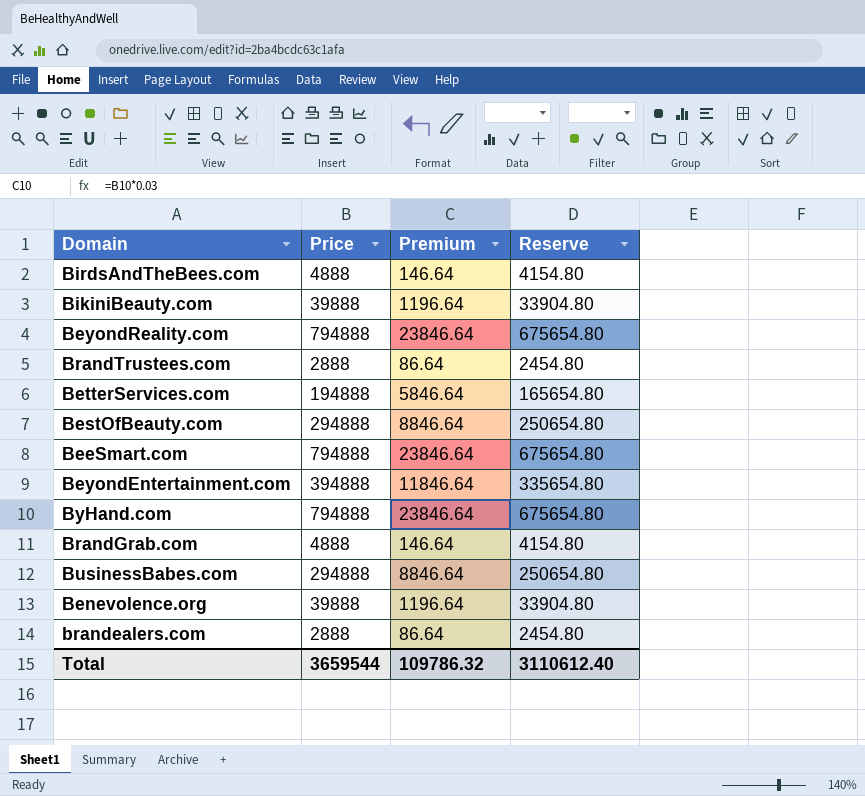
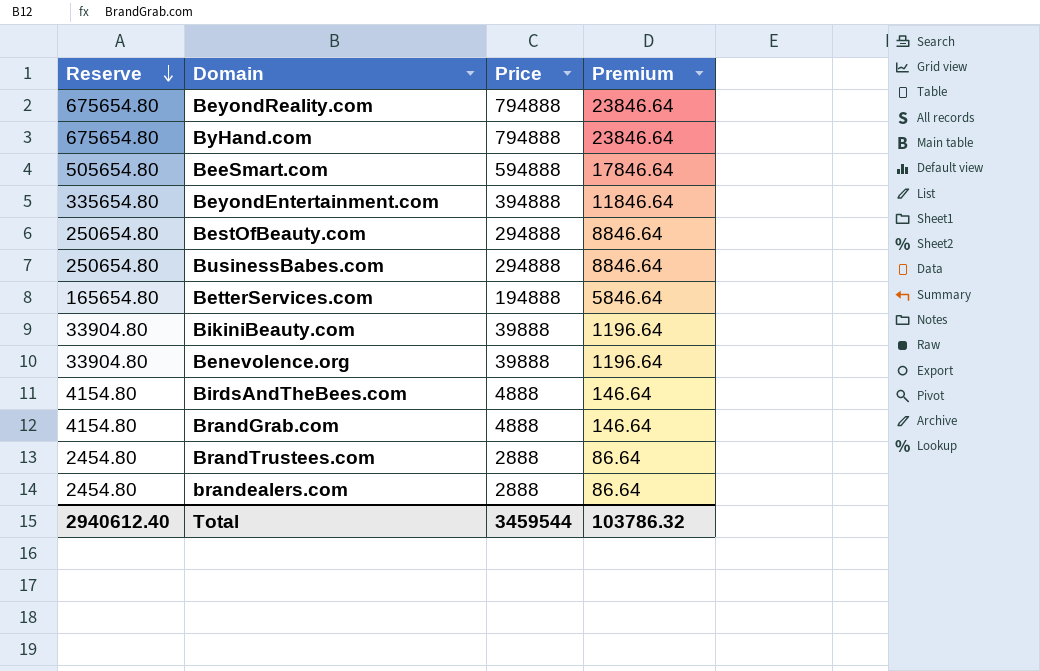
row order: none -> Reserve descending
column Reserve | position: 4 -> 1
BeeSmart.com | Reserve: 675654.80 -> 505654.80
BeeSmart.com | Price: 794888 -> 594888
BeeSmart.com | Premium: 23846.64 -> 17846.64
Total | Reserve: 3110612.40 -> 2940612.40
Total | Price: 3659544 -> 3459544
Total | Premium: 109786.32 -> 103786.32

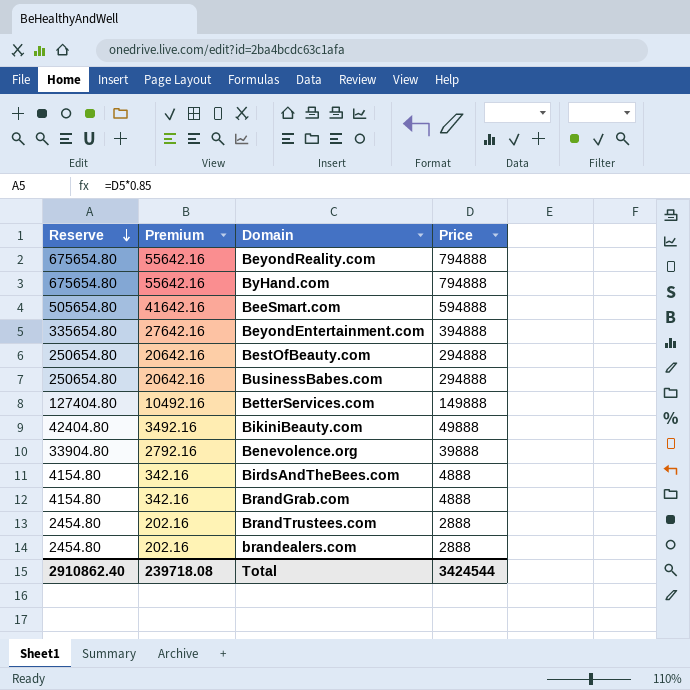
column Premium | formula: [Price] * 0.03 -> [Price] * 0.07
column Premium | position: 4 -> 2
BetterServices.com | Reserve: 165654.80 -> 127404.80
BetterServices.com | Price: 194888 -> 149888
BikiniBeauty.com | Reserve: 33904.80 -> 42404.80
BikiniBeauty.com | Price: 39888 -> 49888
Total | Reserve: 2940612.40 -> 2910862.40
Total | Premium: 103786.32 -> 239718.08
Total | Price: 3459544 -> 3424544

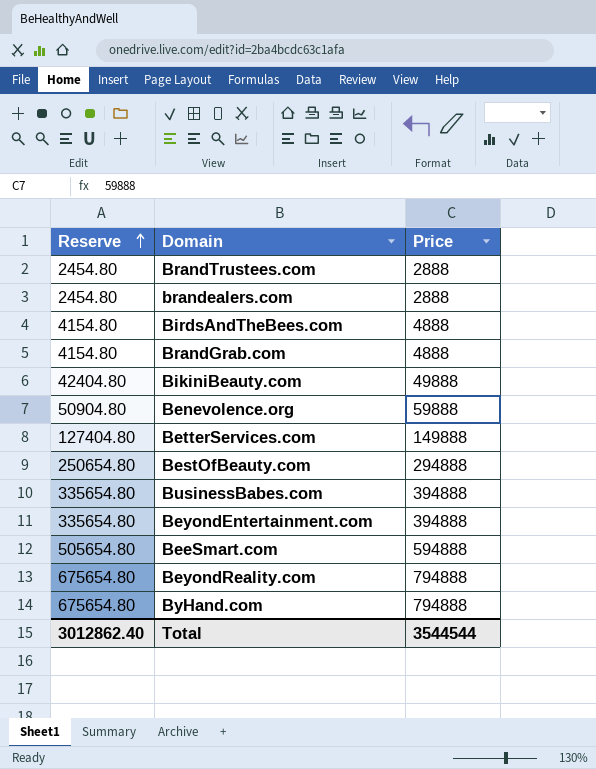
row order: Reserve descending -> Reserve ascending
column Premium | formula: [Price] * 0.07 -> none
Benevolence.org | Reserve: 33904.80 -> 50904.80
Benevolence.org | Price: 39888 -> 59888
BusinessBabes.com | Reserve: 250654.80 -> 335654.80
BusinessBabes.com | Price: 294888 -> 394888
Total | Reserve: 2910862.40 -> 3012862.40
Total | Price: 3424544 -> 3544544

